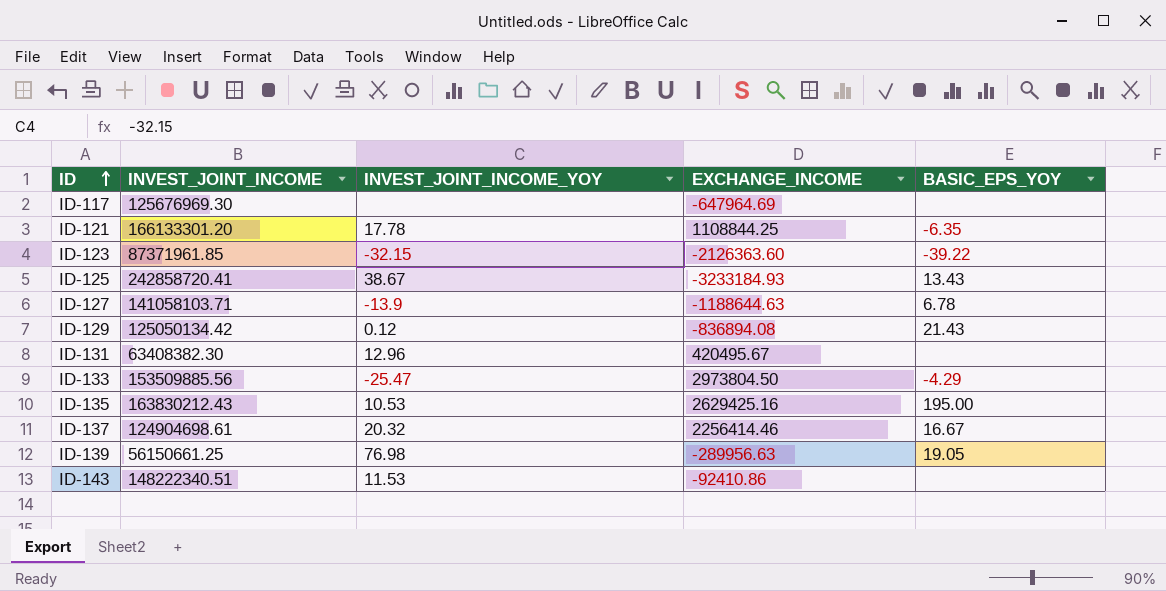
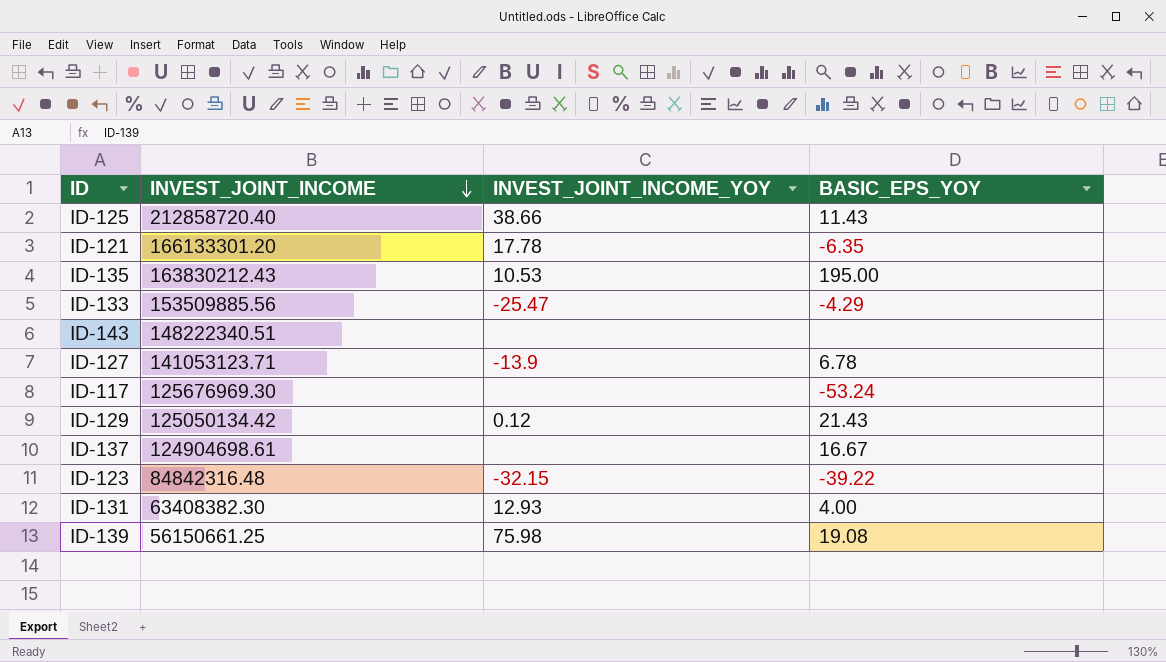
row order: ID ascending -> INVEST_JOINT_INCOME descending
column EXCHANGE_INCOME | position: 4 -> none
ID-125 | INVEST_JOINT_INCOME: 242858720.41 -> 212858720.40
ID-125 | INVEST_JOINT_INCOME_YOY: 38.67 -> 38.66
ID-125 | BASIC_EPS_YOY: 13.43 -> 11.43
ID-143 | INVEST_JOINT_INCOME_YOY: 11.53 -> none
ID-127 | INVEST_JOINT_INCOME: 141058103.71 -> 141053123.71
ID-117 | BASIC_EPS_YOY: none -> -53.24
ID-137 | INVEST_JOINT_INCOME_YOY: 20.32 -> none
ID-123 | INVEST_JOINT_INCOME: 87371961.85 -> 84842316.48
ID-131 | INVEST_JOINT_INCOME_YOY: 12.96 -> 12.93
ID-131 | BASIC_EPS_YOY: none -> 4.00
ID-139 | INVEST_JOINT_INCOME_YOY: 76.98 -> 75.98
ID-139 | BASIC_EPS_YOY: 19.05 -> 19.08

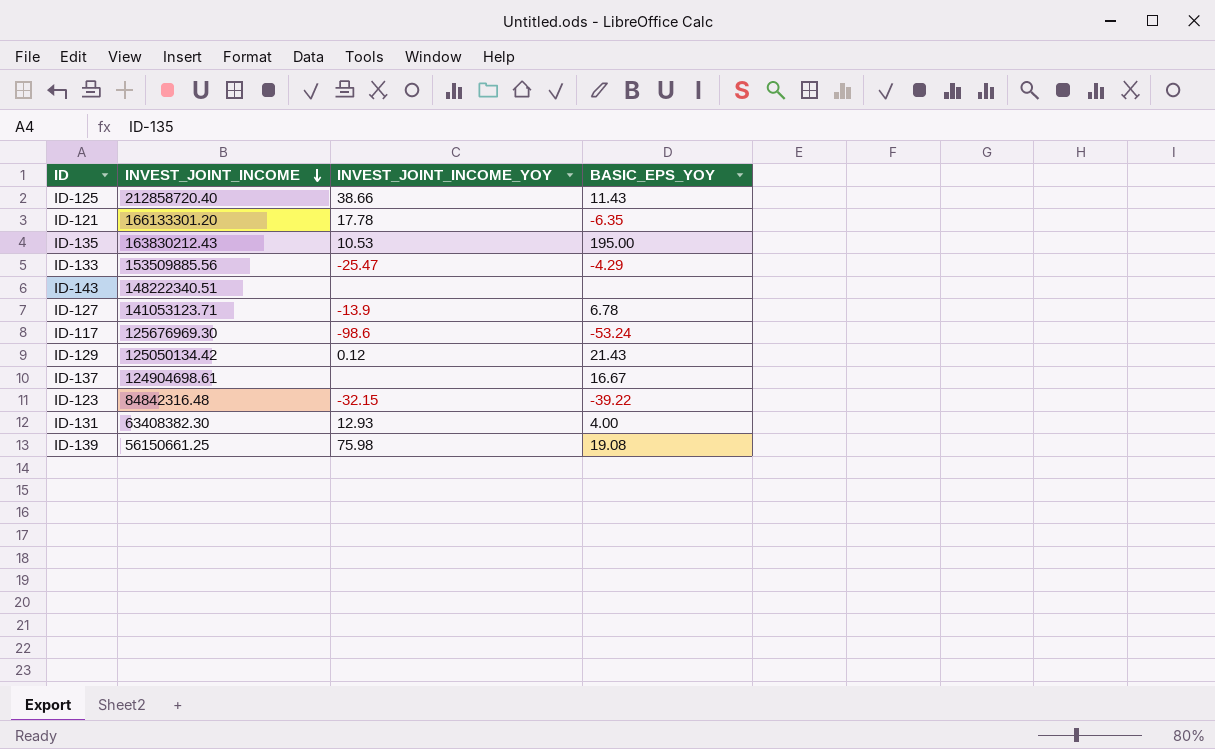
ID-117 | INVEST_JOINT_INCOME_YOY: none -> -98.6

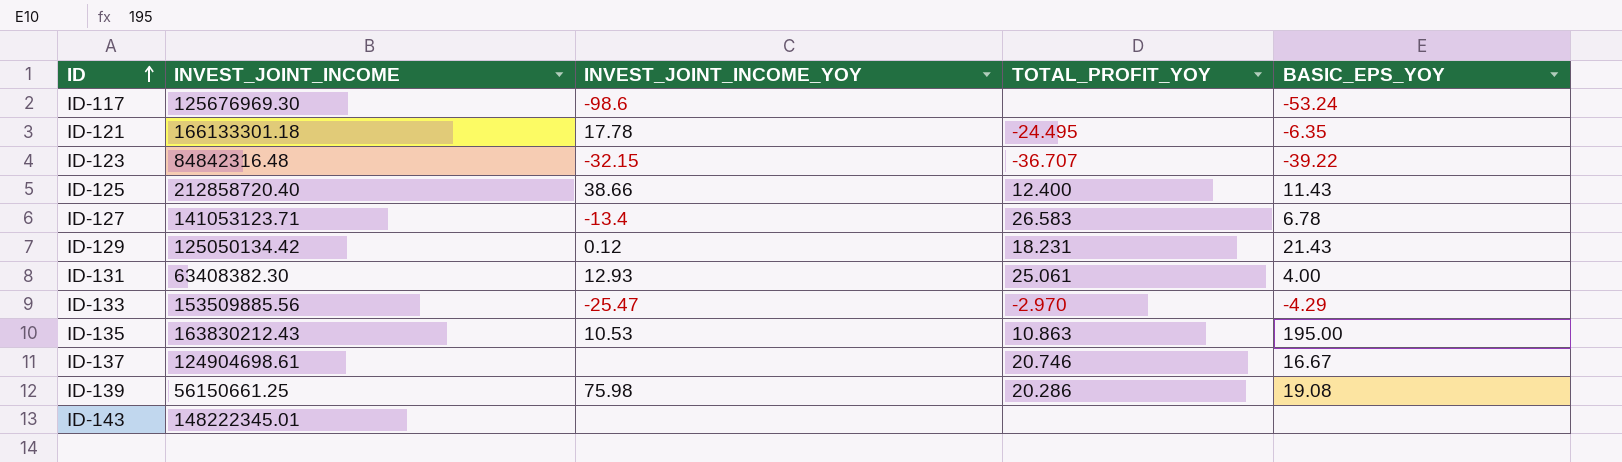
row order: INVEST_JOINT_INCOME descending -> ID ascending
column TOTAL_PROFIT_YOY | position: none -> 4
ID-121 | INVEST_JOINT_INCOME: 166133301.20 -> 166133301.18
ID-127 | INVEST_JOINT_INCOME_YOY: -13.9 -> -13.4
ID-143 | INVEST_JOINT_INCOME: 148222340.51 -> 148222345.01

